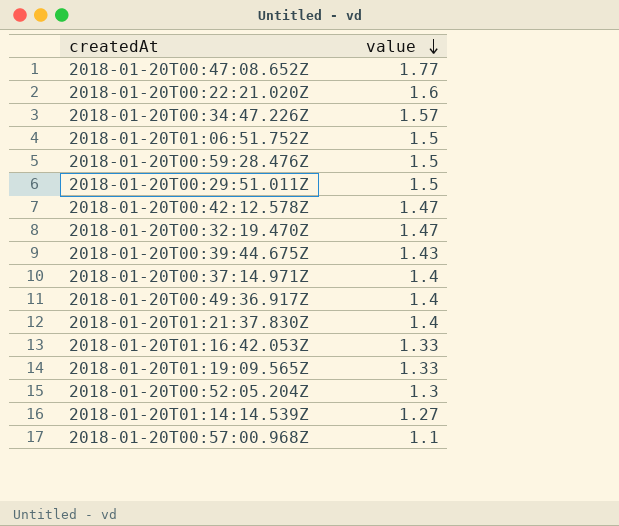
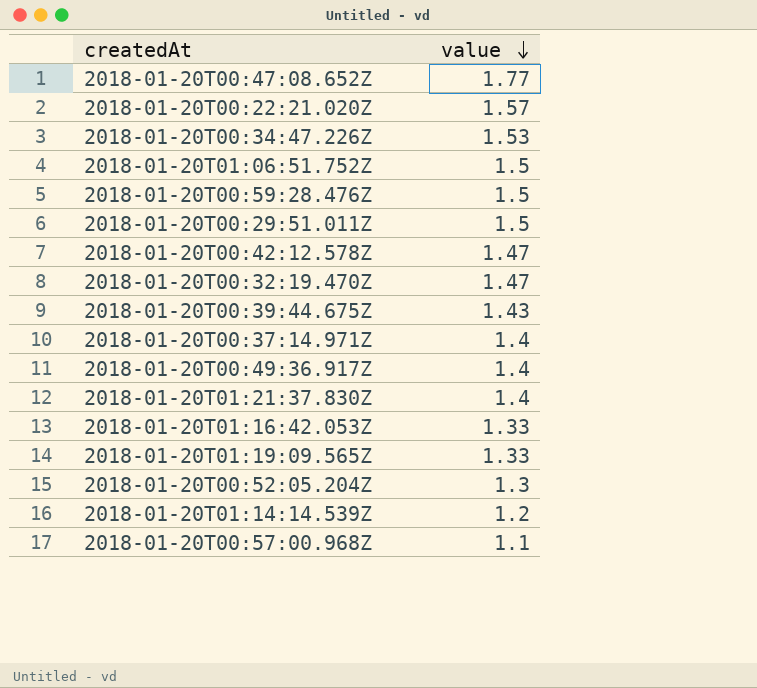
2018-01-20T00:22:21.020Z | value: 1.6 -> 1.57
2018-01-20T00:34:47.226Z | value: 1.57 -> 1.53
2018-01-20T01:14:14.539Z | value: 1.27 -> 1.2

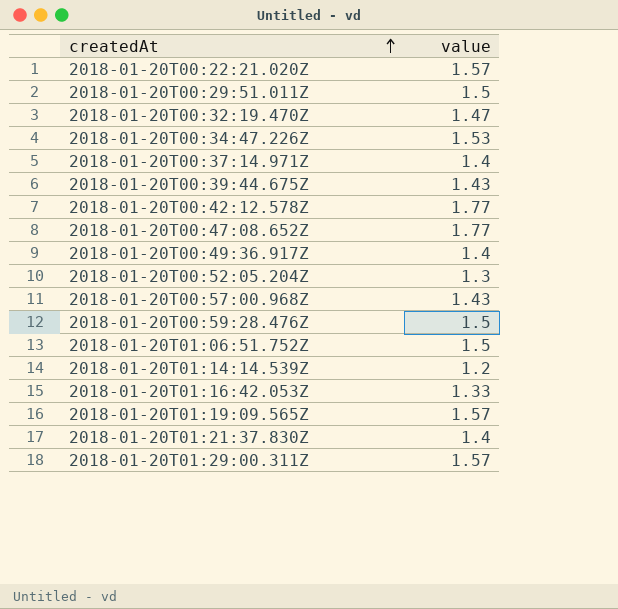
row order: value descending -> createdAt ascending
2018-01-20T00:42:12.578Z | value: 1.47 -> 1.77
2018-01-20T00:57:00.968Z | value: 1.1 -> 1.43
2018-01-20T01:19:09.565Z | value: 1.33 -> 1.57
row 2018-01-20T01:29:00.311Z: none -> 1.57

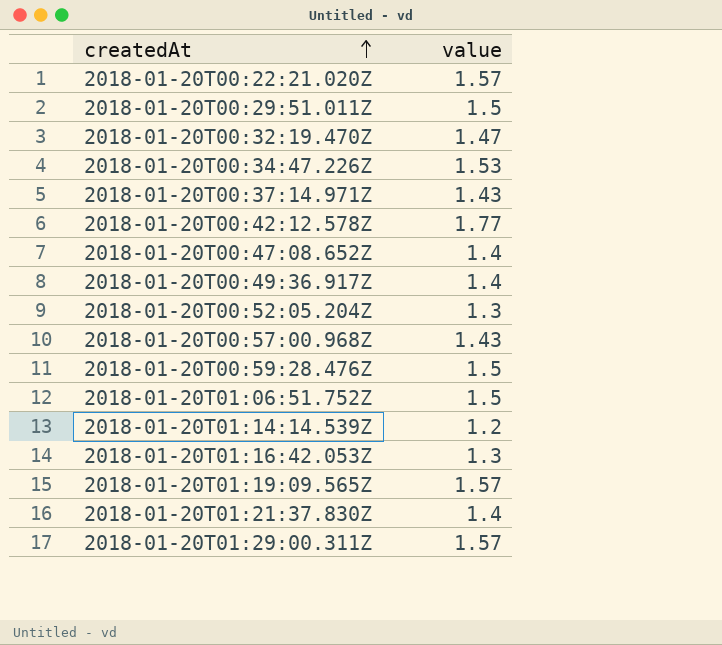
row 2018-01-20T00:39:44.675Z: 1.43 -> none
2018-01-20T00:37:14.971Z | value: 1.4 -> 1.43
2018-01-20T00:47:08.652Z | value: 1.77 -> 1.4
2018-01-20T01:16:42.053Z | value: 1.33 -> 1.3

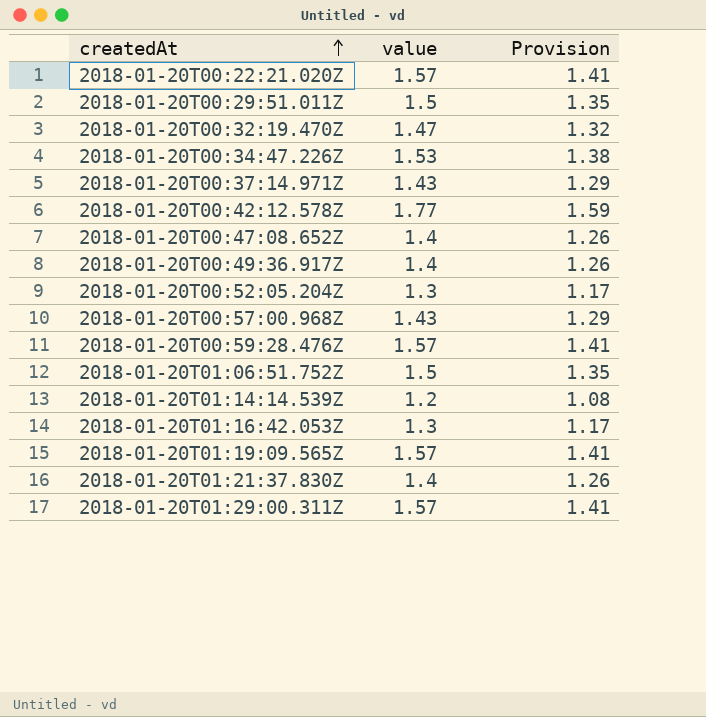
column Provision | formula: none -> [value] * 0.9
2018-01-20T00:59:28.476Z | value: 1.5 -> 1.57

